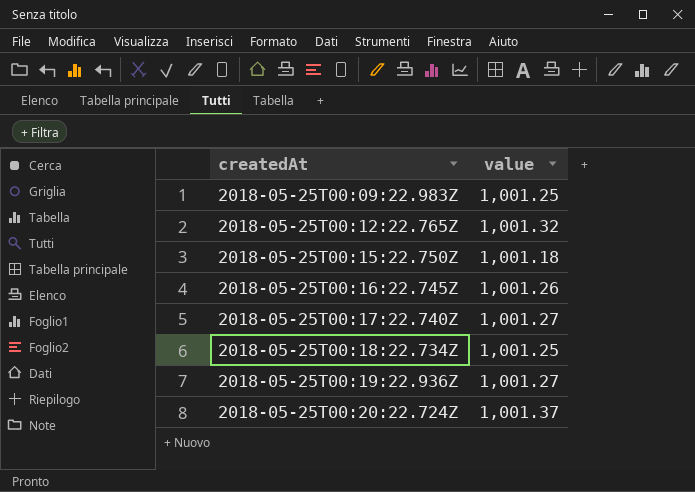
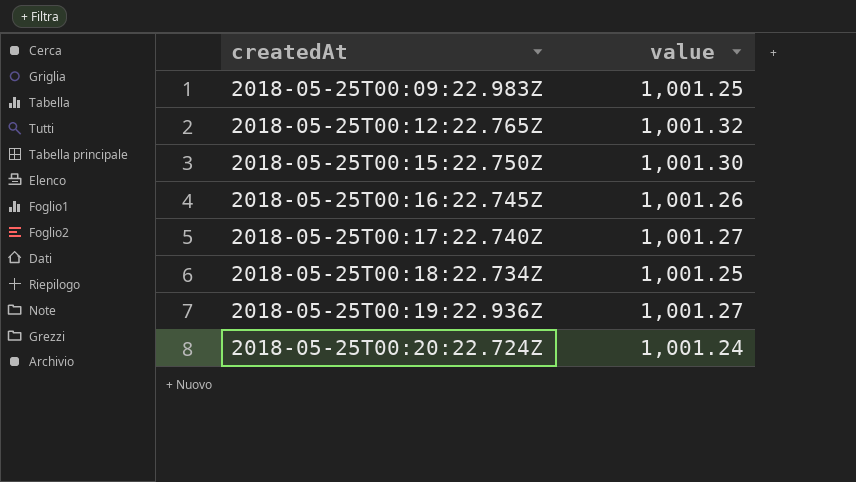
2018-05-25T00:15:22.750Z | value: 1,001.18 -> 1,001.30
2018-05-25T00:20:22.724Z | value: 1,001.37 -> 1,001.24

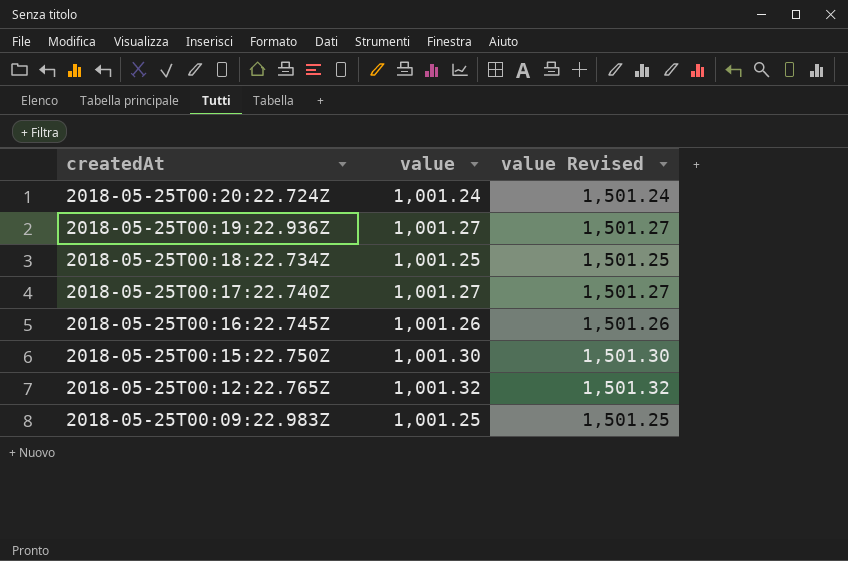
row order: createdAt ascending -> createdAt descending
column value Revised | formula: none -> [value] + 500

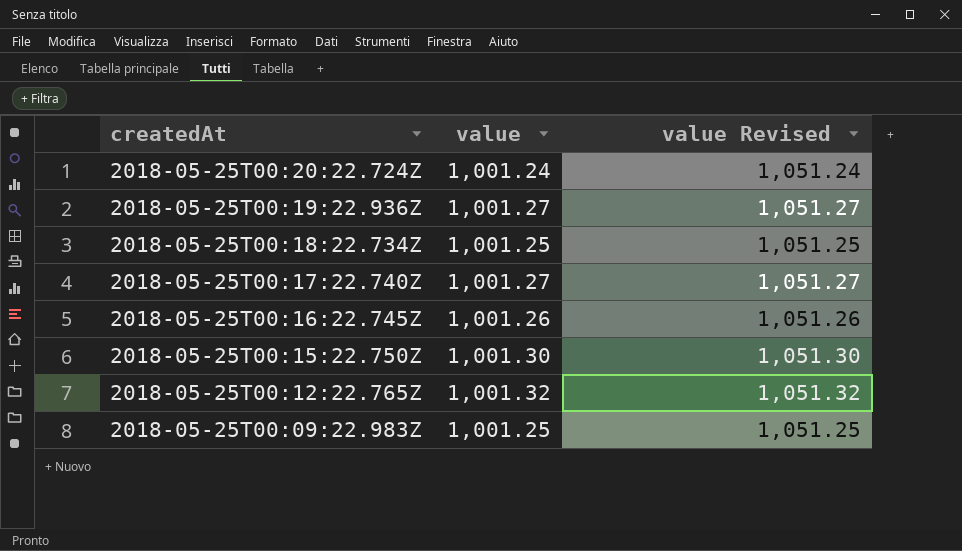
column value Revised | formula: [value] + 500 -> [value] + 50

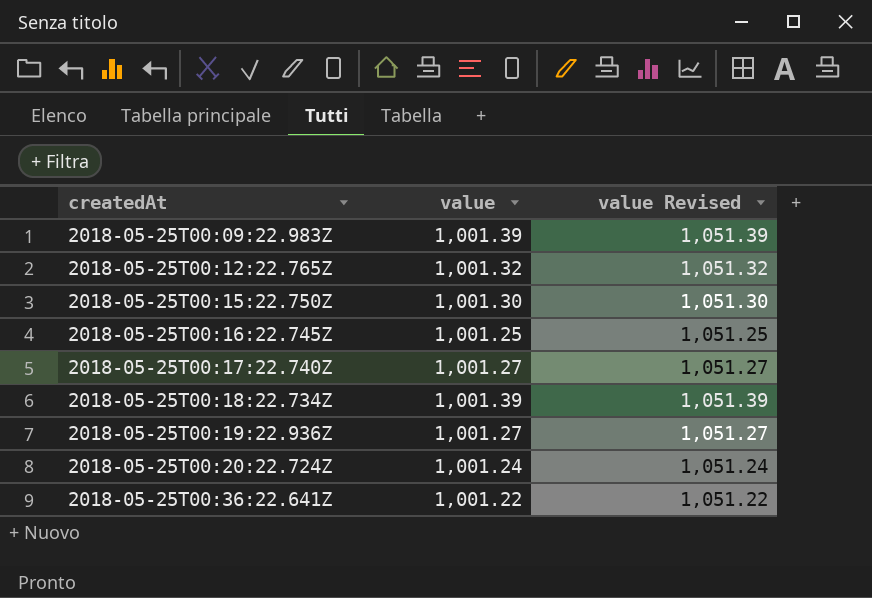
row order: createdAt descending -> createdAt ascending
2018-05-25T00:09:22.983Z | value: 1,001.25 -> 1,001.39
2018-05-25T00:09:22.983Z | value Revised: 1,051.25 -> 1,051.39
2018-05-25T00:16:22.745Z | value: 1,001.26 -> 1,001.25
2018-05-25T00:16:22.745Z | value Revised: 1,051.26 -> 1,051.25
2018-05-25T00:18:22.734Z | value: 1,001.25 -> 1,001.39
2018-05-25T00:18:22.734Z | value Revised: 1,051.25 -> 1,051.39
row 2018-05-25T00:36:22.641Z: none -> 1,001.22 | 1,051.22

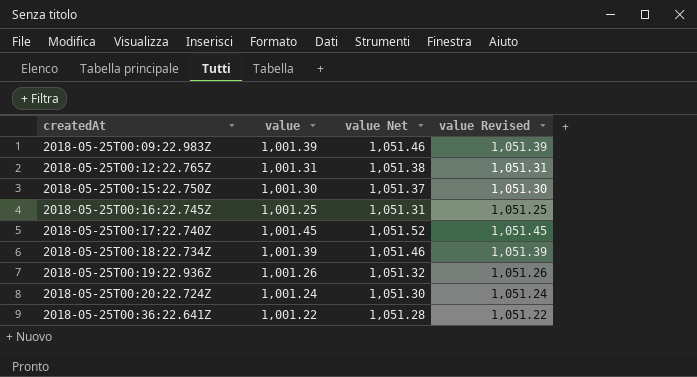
column value Net | formula: none -> [value] * 1.05
2018-05-25T00:12:22.765Z | value: 1,001.32 -> 1,001.31
2018-05-25T00:12:22.765Z | value Revised: 1,051.32 -> 1,051.31
2018-05-25T00:17:22.740Z | value: 1,001.27 -> 1,001.45
2018-05-25T00:17:22.740Z | value Revised: 1,051.27 -> 1,051.45
2018-05-25T00:19:22.936Z | value: 1,001.27 -> 1,001.26
2018-05-25T00:19:22.936Z | value Revised: 1,051.27 -> 1,051.26

